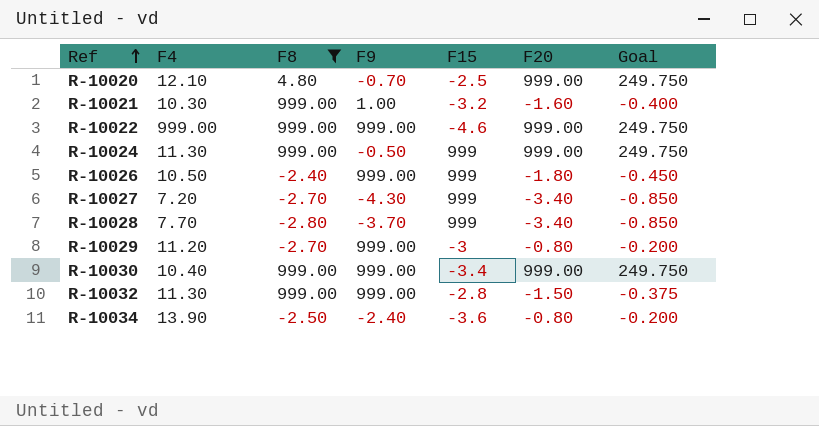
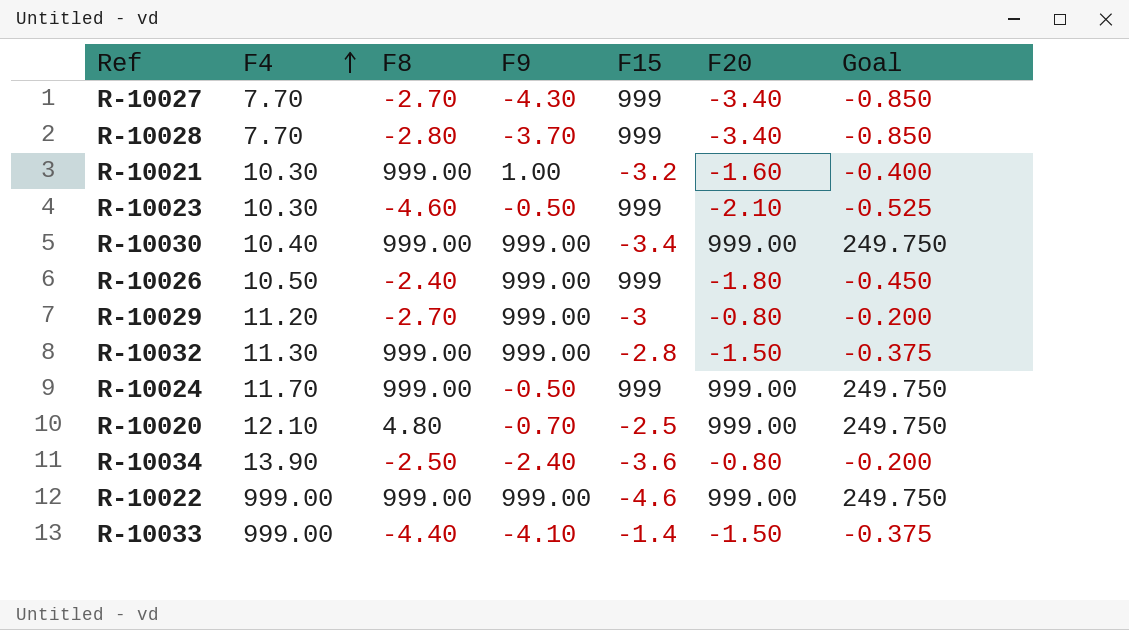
filter: F8 >= -2.80 -> none
row order: Ref ascending -> F4 ascending
R-10027 | F4: 7.20 -> 7.70
R-10024 | F4: 11.30 -> 11.70

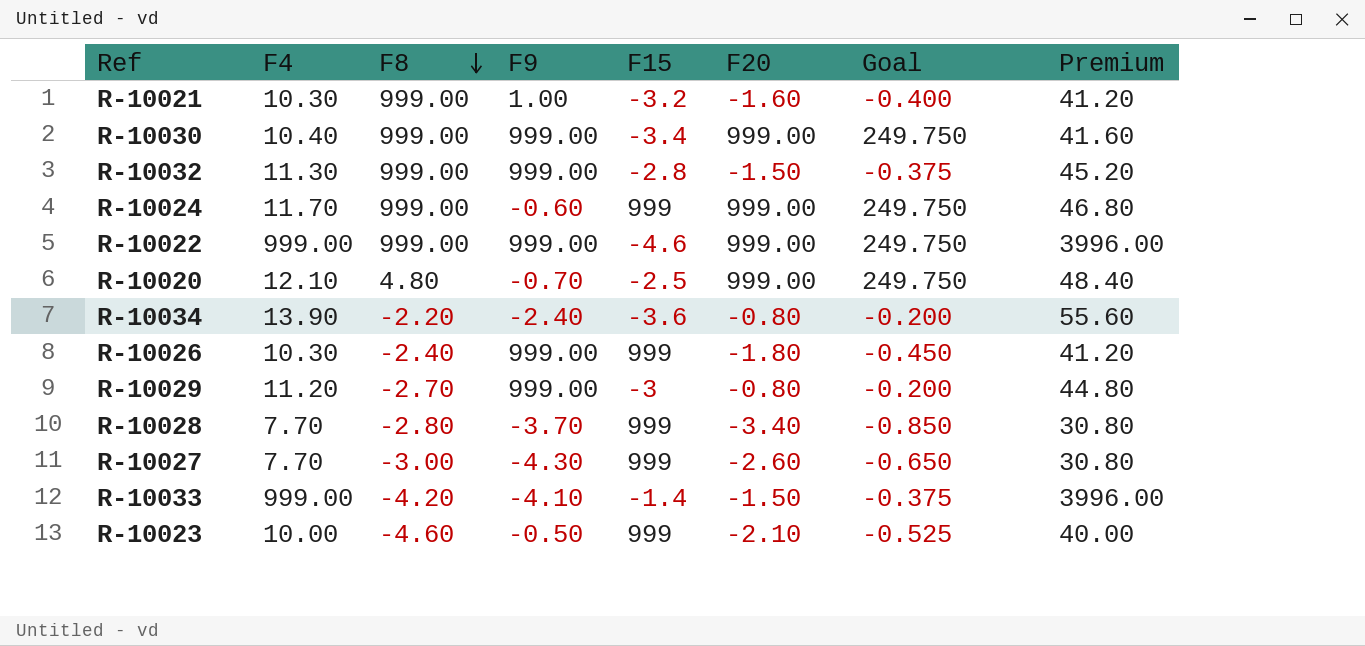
row order: F4 ascending -> F8 descending
column Premium | formula: none -> [F4] * 4
R-10024 | F9: -0.50 -> -0.60
R-10034 | F8: -2.50 -> -2.20
R-10026 | F4: 10.50 -> 10.30
R-10027 | F8: -2.70 -> -3.00
R-10027 | F20: -3.40 -> -2.60
R-10027 | Goal: -0.850 -> -0.650
R-10033 | F8: -4.40 -> -4.20
R-10023 | F4: 10.30 -> 10.00

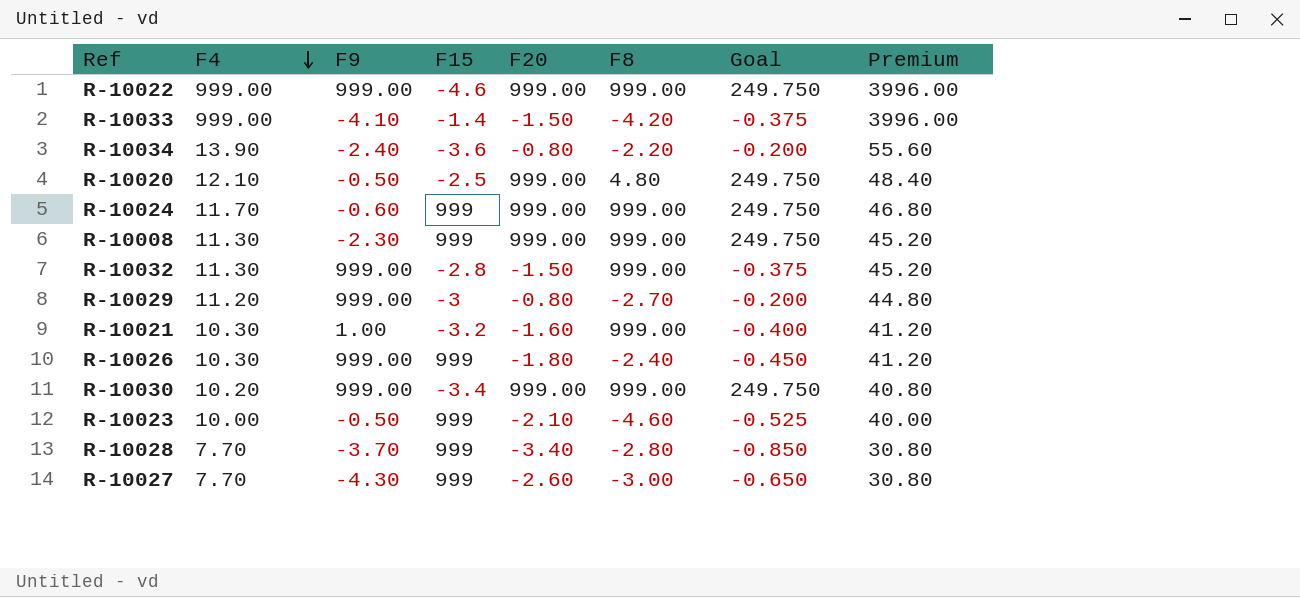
row order: F8 descending -> F4 descending
column F8 | position: 3 -> 6
R-10020 | F9: -0.70 -> -0.50
row R-10008: none -> 11.30 | -2.30 | 999 | 999.00 | 999.00 | 249.750 | 45.20
R-10030 | F4: 10.40 -> 10.20
R-10030 | Premium: 41.60 -> 40.80

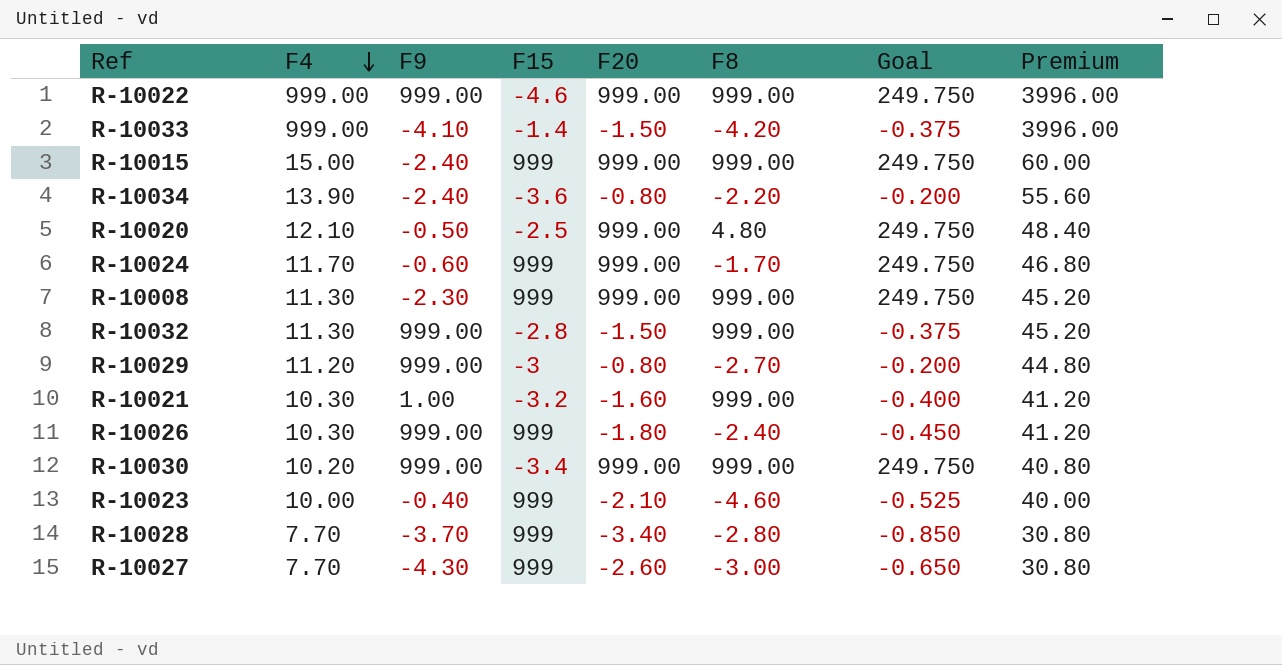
row R-10015: none -> 15.00 | -2.40 | 999 | 999.00 | 999.00 | 249.750 | 60.00
R-10024 | F8: 999.00 -> -1.70
R-10023 | F9: -0.50 -> -0.40

